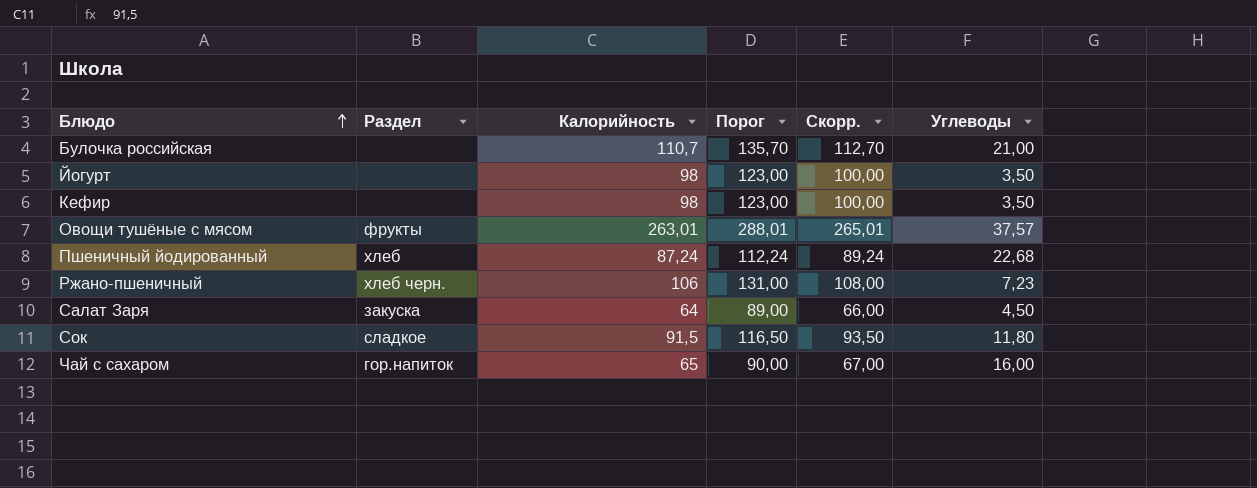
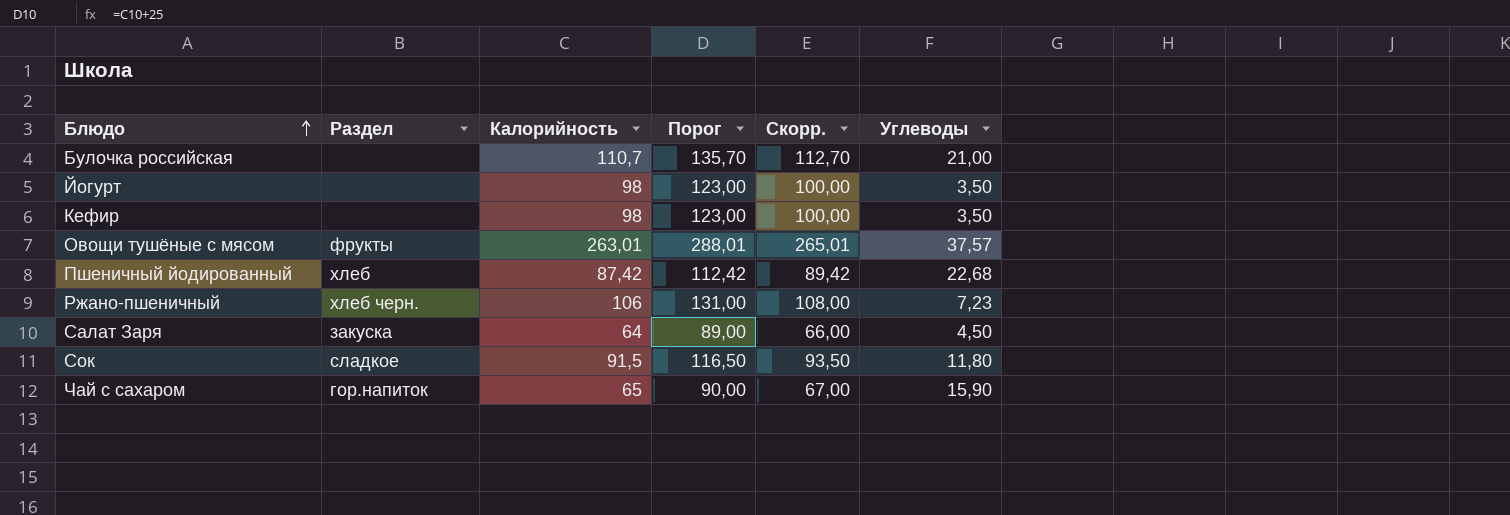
Пшеничный йодированный | Калорийность: 87,24 -> 87,42
Пшеничный йодированный | Порог: 112,24 -> 112,42
Пшеничный йодированный | Скорр.: 89,24 -> 89,42
Чай с сахаром | Углеводы: 16,00 -> 15,90

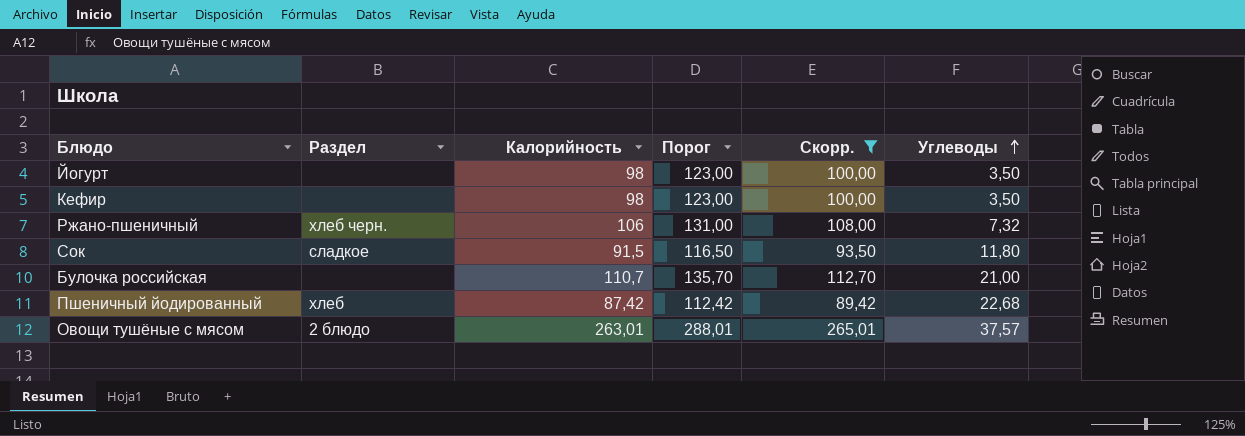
filter: none -> Скорр. >= 89,42
row order: Блюдо ascending -> Углеводы ascending
Ржано-пшеничный | Углеводы: 7,23 -> 7,32
Овощи тушёные с мясом | Раздел: фрукты -> 2 блюдо

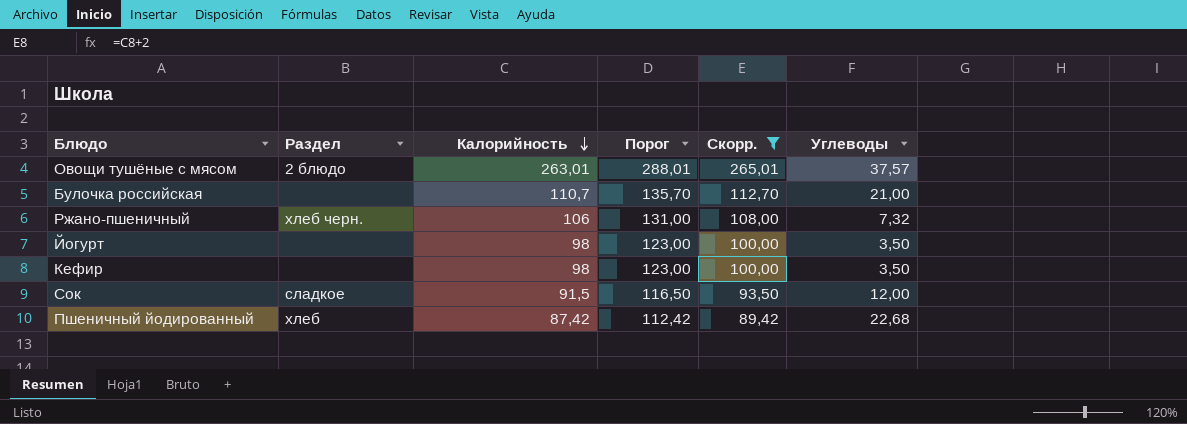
row order: Углеводы ascending -> Калорийность descending
Сок | Углеводы: 11,80 -> 12,00

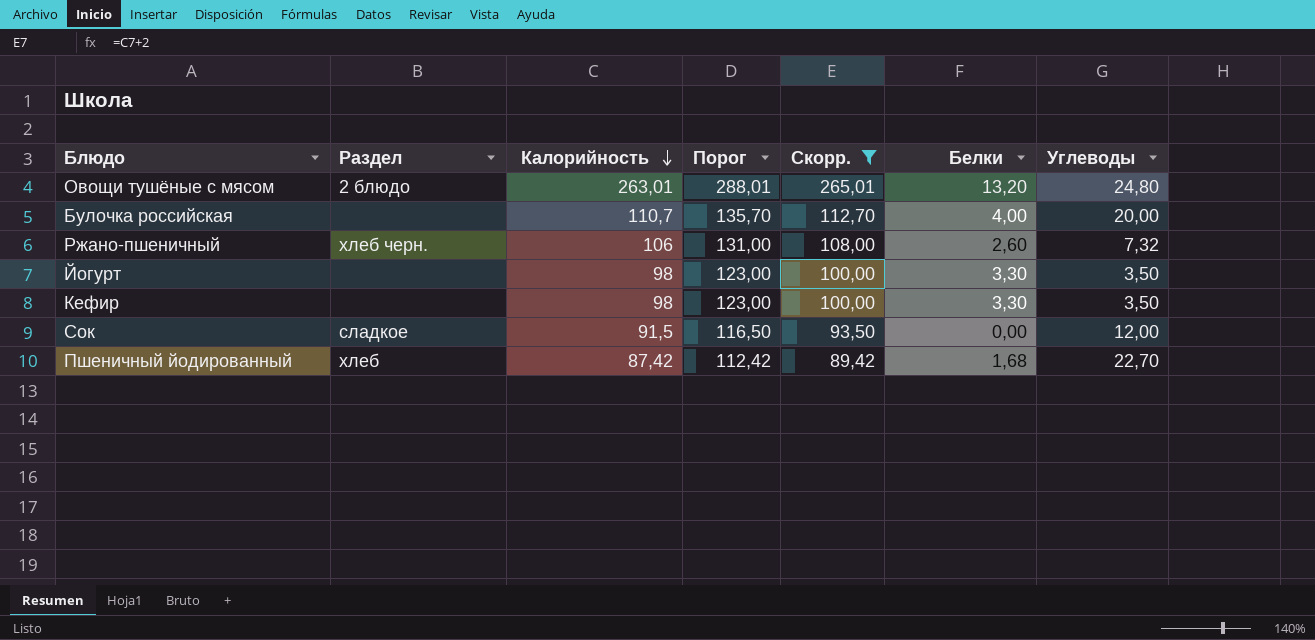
column Белки | position: none -> 6
Овощи тушёные с мясом | Углеводы: 37,57 -> 24,80
Булочка российская | Углеводы: 21,00 -> 20,00
Пшеничный йодированный | Углеводы: 22,68 -> 22,70

